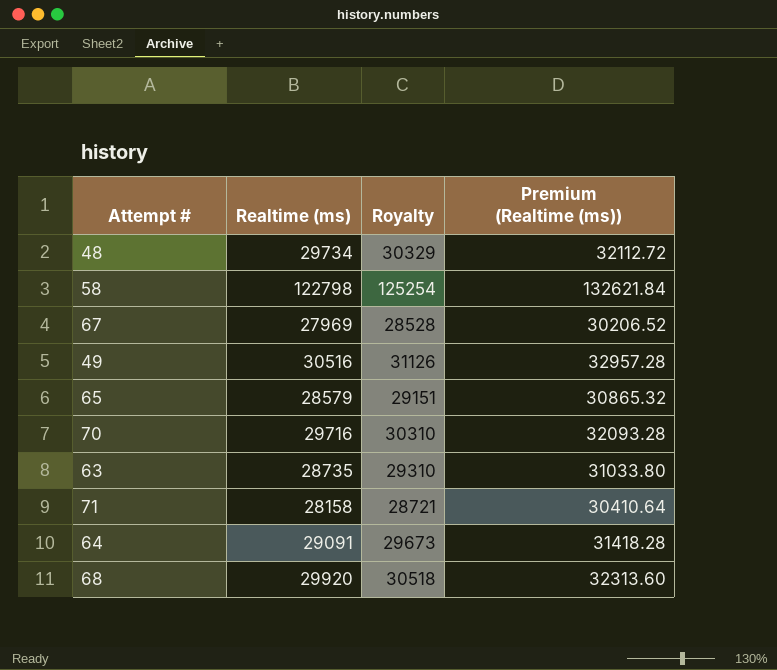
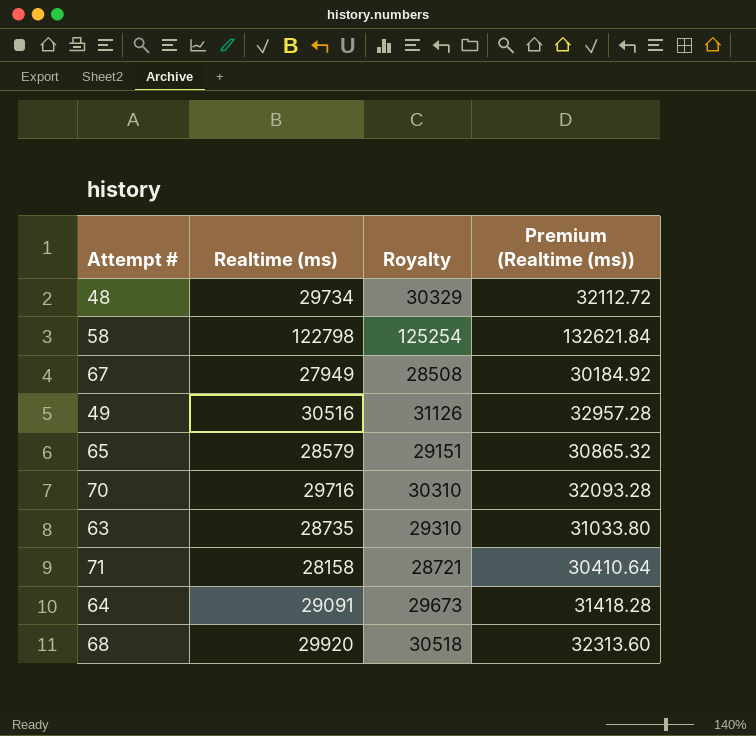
67 | Realtime (ms): 27969 -> 27949
67 | Royalty: 28528 -> 28508
67 | Premium (Realtime (ms)): 30206.52 -> 30184.92

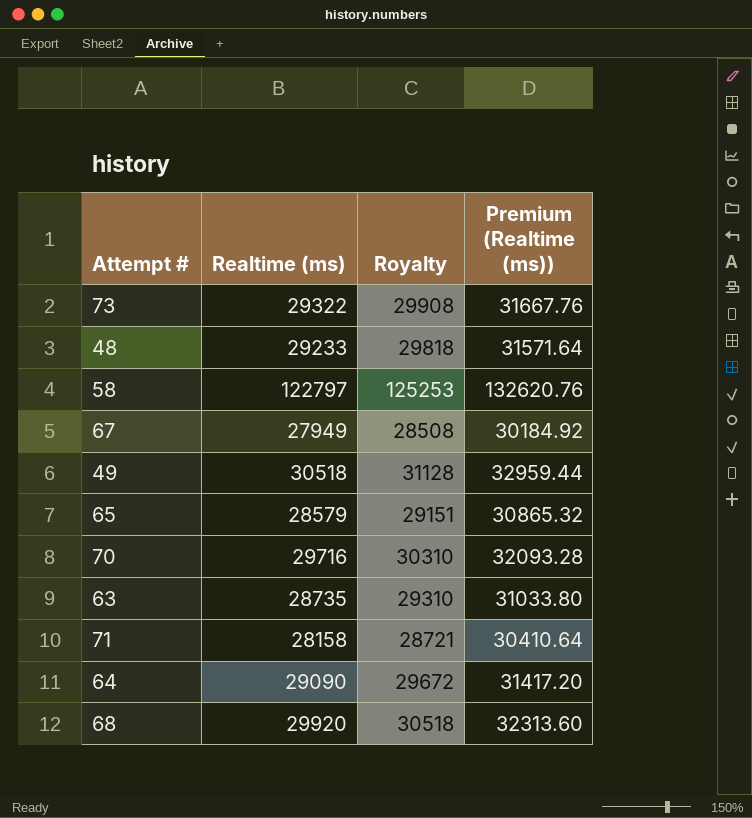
row 73: none -> 29322 | 29908 | 31667.76
48 | Realtime (ms): 29734 -> 29233
48 | Royalty: 30329 -> 29818
48 | Premium (Realtime (ms)): 32112.72 -> 31571.64
58 | Realtime (ms): 122798 -> 122797
58 | Royalty: 125254 -> 125253
58 | Premium (Realtime (ms)): 132621.84 -> 132620.76
49 | Realtime (ms): 30516 -> 30518
49 | Royalty: 31126 -> 31128
49 | Premium (Realtime (ms)): 32957.28 -> 32959.44
64 | Realtime (ms): 29091 -> 29090
64 | Royalty: 29673 -> 29672
64 | Premium (Realtime (ms)): 31418.28 -> 31417.20

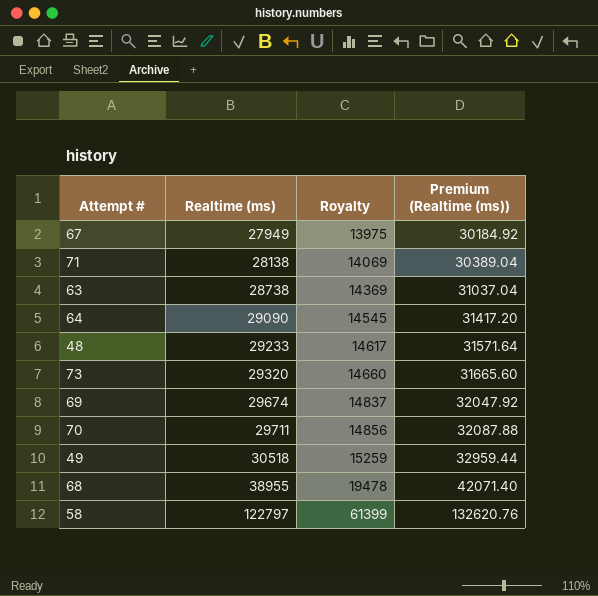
row order: none -> Realtime (ms) ascending
column Royalty | formula: [Realtime (ms)] * 1.02 -> [Realtime (ms)] * 0.5
row 65: 28579 | 29151 | 30865.32 -> none
71 | Realtime (ms): 28158 -> 28138
71 | Premium (Realtime (ms)): 30410.64 -> 30389.04
63 | Realtime (ms): 28735 -> 28738
63 | Premium (Realtime (ms)): 31033.80 -> 31037.04
73 | Realtime (ms): 29322 -> 29320
73 | Premium (Realtime (ms)): 31667.76 -> 31665.60
row 69: none -> 29674 | 14837 | 32047.92
70 | Realtime (ms): 29716 -> 29711
70 | Premium (Realtime (ms)): 32093.28 -> 32087.88
68 | Realtime (ms): 29920 -> 38955
68 | Premium (Realtime (ms)): 32313.60 -> 42071.40

